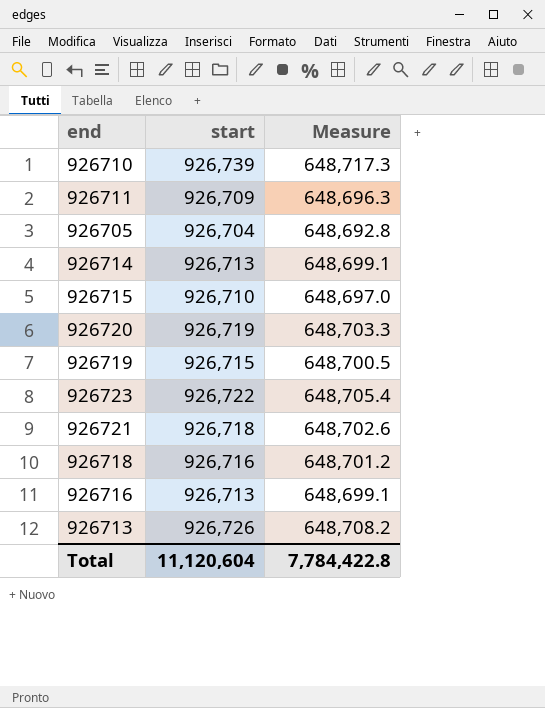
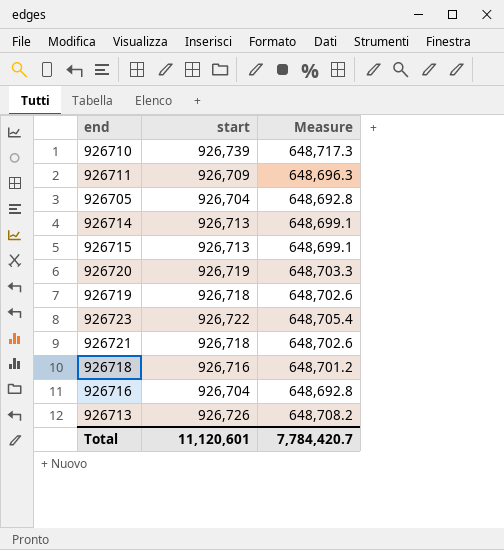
926715 | start: 926,710 -> 926,713
926715 | Measure: 648,697.0 -> 648,699.1
926719 | start: 926,715 -> 926,718
926719 | Measure: 648,700.5 -> 648,702.6
926716 | start: 926,713 -> 926,704
926716 | Measure: 648,699.1 -> 648,692.8
Total | start: 11,120,604 -> 11,120,601
Total | Measure: 7,784,422.8 -> 7,784,420.7

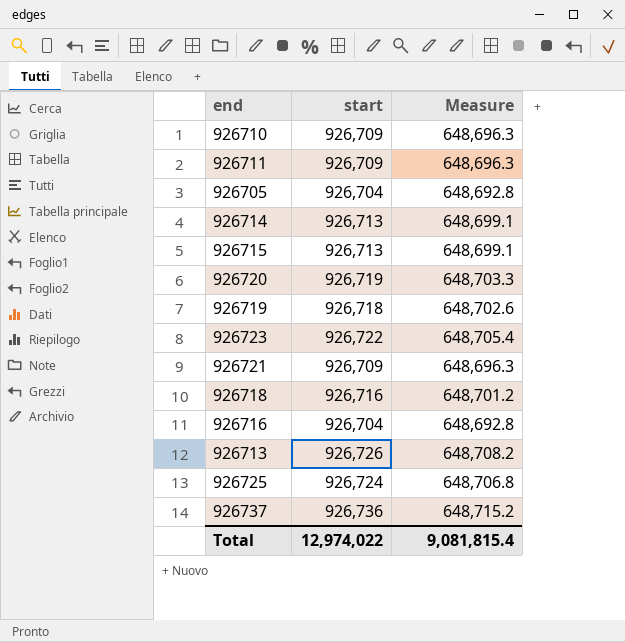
926710 | start: 926,739 -> 926,709
926710 | Measure: 648,717.3 -> 648,696.3
926721 | start: 926,718 -> 926,709
926721 | Measure: 648,702.6 -> 648,696.3
row 926725: none -> 926,724 | 648,706.8
row 926737: none -> 926,736 | 648,715.2
Total | start: 11,120,601 -> 12,974,022
Total | Measure: 7,784,420.7 -> 9,081,815.4

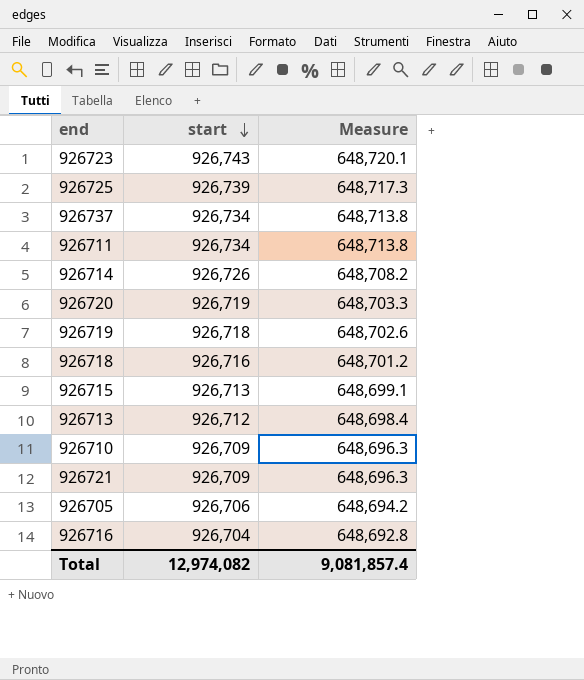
row order: none -> start descending
926723 | start: 926,722 -> 926,743
926723 | Measure: 648,705.4 -> 648,720.1
926725 | start: 926,724 -> 926,739
926725 | Measure: 648,706.8 -> 648,717.3
926737 | start: 926,736 -> 926,734
926737 | Measure: 648,715.2 -> 648,713.8
926711 | start: 926,709 -> 926,734
926711 | Measure: 648,696.3 -> 648,713.8
926714 | start: 926,713 -> 926,726
926714 | Measure: 648,699.1 -> 648,708.2
926713 | start: 926,726 -> 926,712
926713 | Measure: 648,708.2 -> 648,698.4
926705 | start: 926,704 -> 926,706
926705 | Measure: 648,692.8 -> 648,694.2
Total | start: 12,974,022 -> 12,974,082
Total | Measure: 9,081,815.4 -> 9,081,857.4

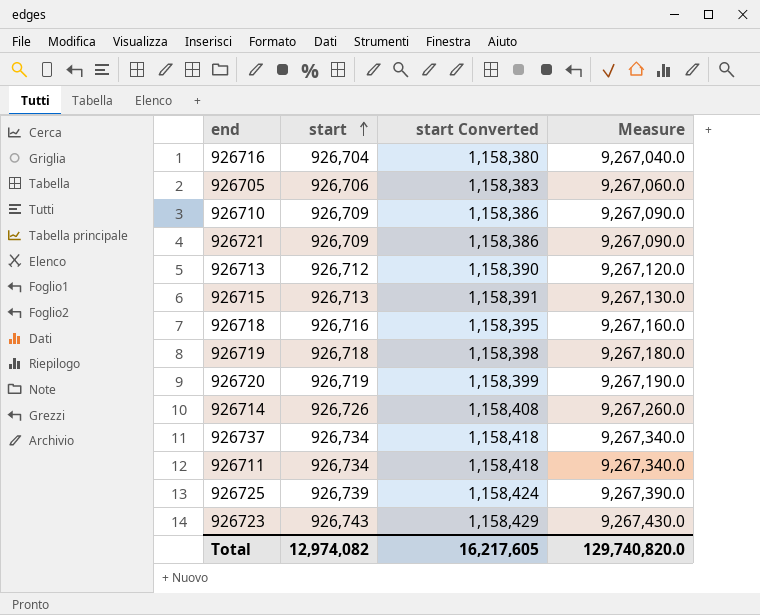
row order: start descending -> start ascending
column start Converted | formula: none -> [start] * 1.25
column Measure | formula: [start] * 0.7 -> [start] * 10
Total | Measure: 9,081,857.4 -> 129,740,820.0

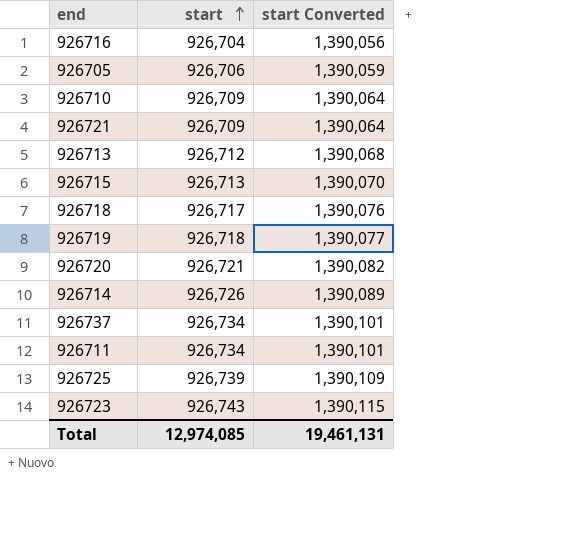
column Measure | formula: [start] * 10 -> none
column start Converted | formula: [start] * 1.25 -> [start] * 1.5
926718 | start: 926,716 -> 926,717
926720 | start: 926,719 -> 926,721
Total | start: 12,974,082 -> 12,974,085
Total | start Converted: 16,217,605 -> 19,461,131

